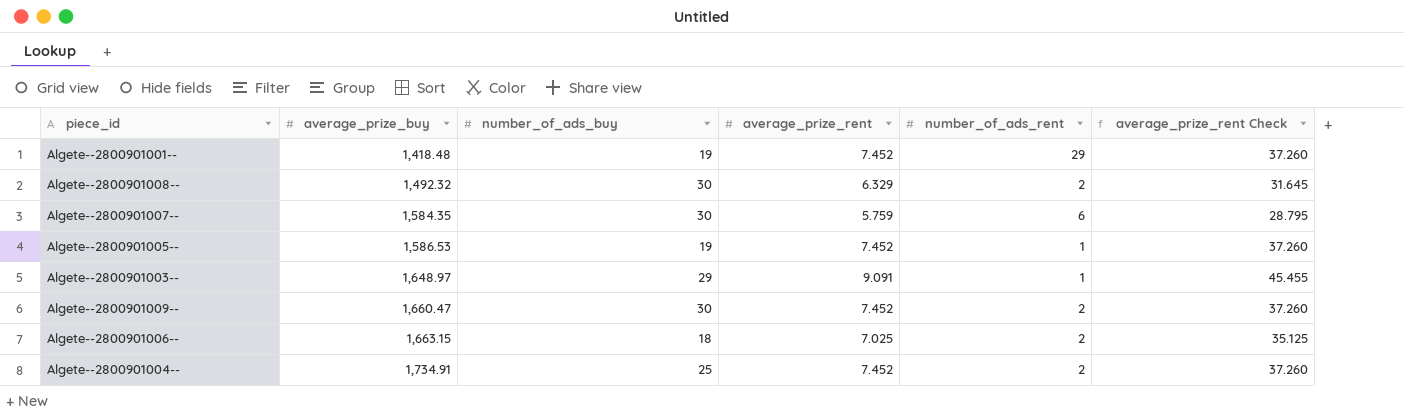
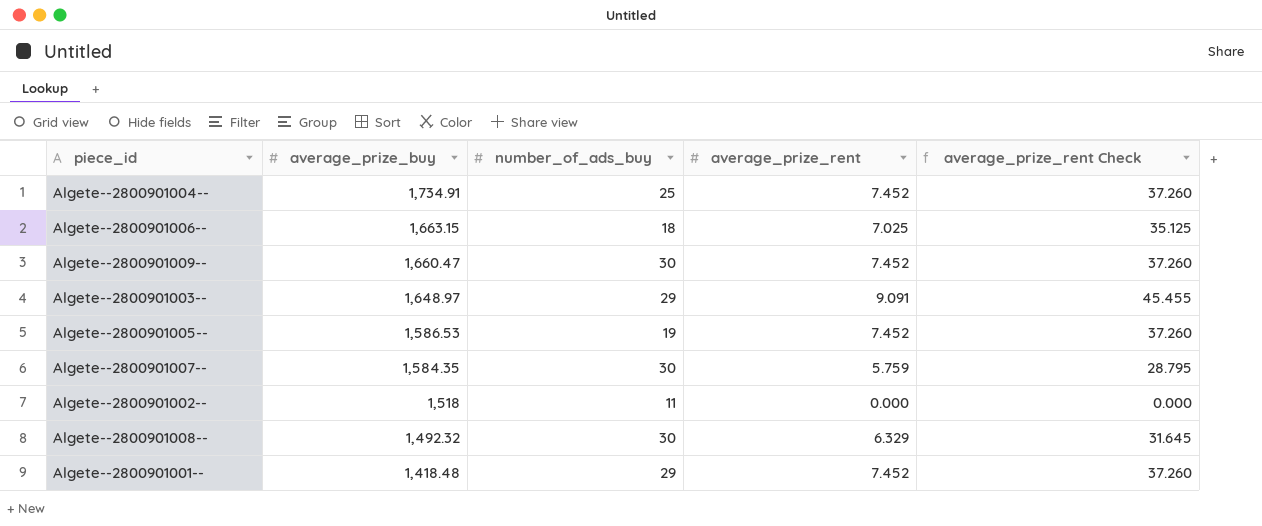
row order: average_prize_buy ascending -> average_prize_buy descending
column number_of_ads_rent | position: 5 -> none
row Algete--2800901002--: none -> 1,518 | 11 | 0.000 | 0.000
Algete--2800901001-- | number_of_ads_buy: 19 -> 29

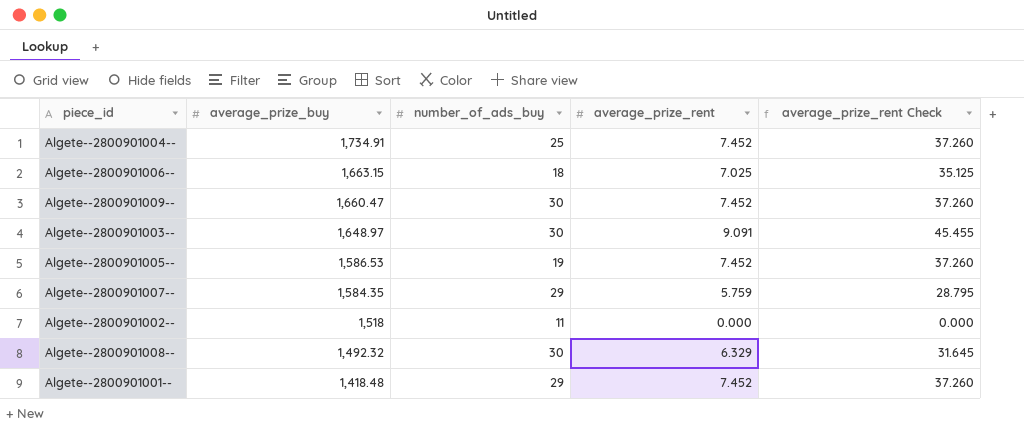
Algete--2800901003-- | number_of_ads_buy: 29 -> 30
Algete--2800901007-- | number_of_ads_buy: 30 -> 29

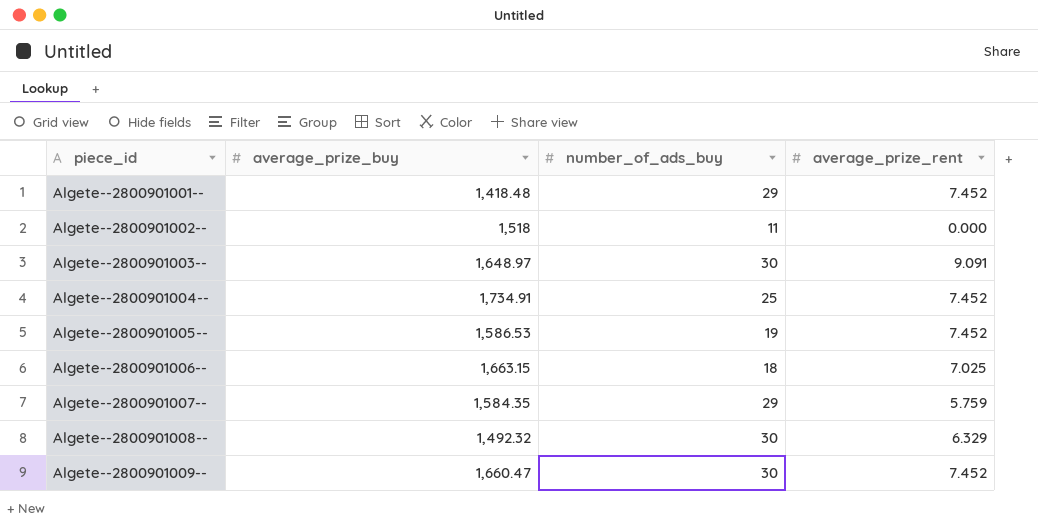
row order: average_prize_buy descending -> piece_id ascending
column average_prize_rent Check | formula: [average_prize_rent] * 5 -> none

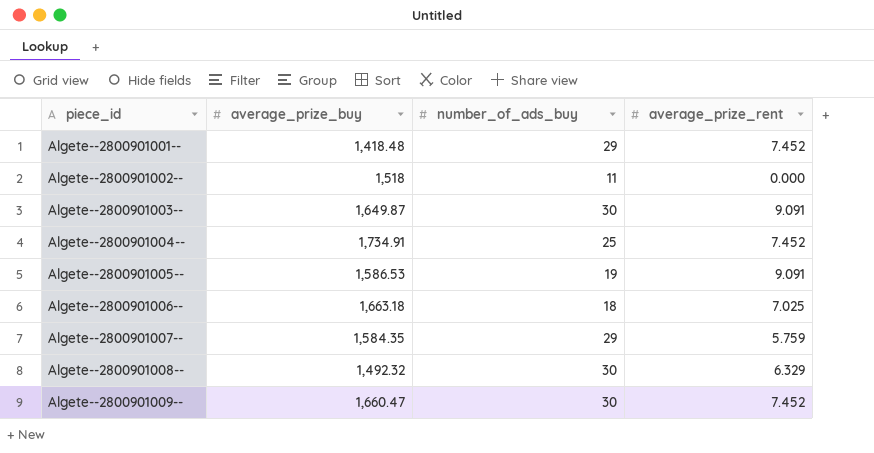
Algete--2800901003-- | average_prize_buy: 1,648.97 -> 1,649.87
Algete--2800901005-- | average_prize_rent: 7.452 -> 9.091
Algete--2800901006-- | average_prize_buy: 1,663.15 -> 1,663.18

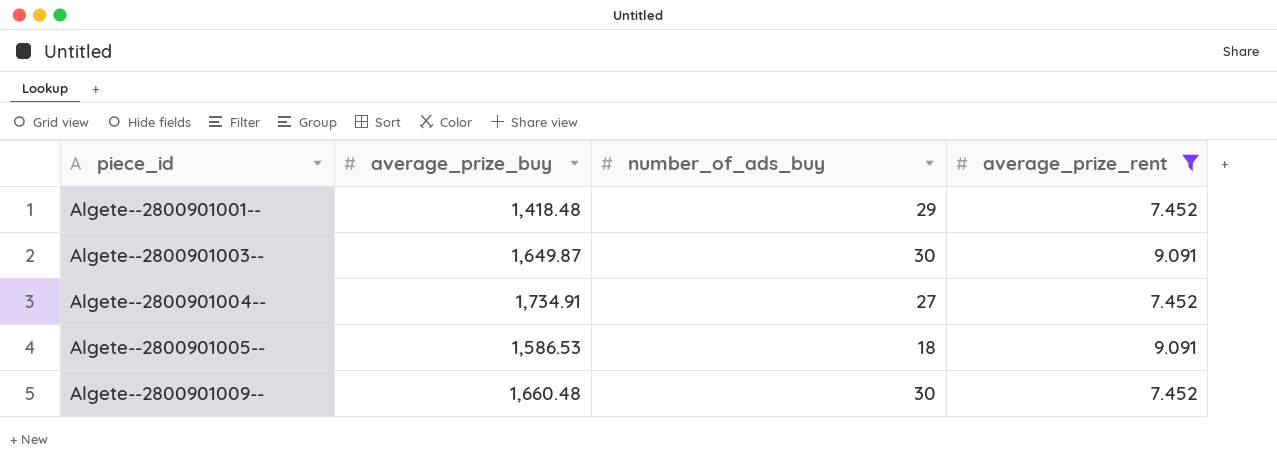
filter: none -> average_prize_rent >= 7.452
Algete--2800901004-- | number_of_ads_buy: 25 -> 27
Algete--2800901005-- | number_of_ads_buy: 19 -> 18
Algete--2800901009-- | average_prize_buy: 1,660.47 -> 1,660.48

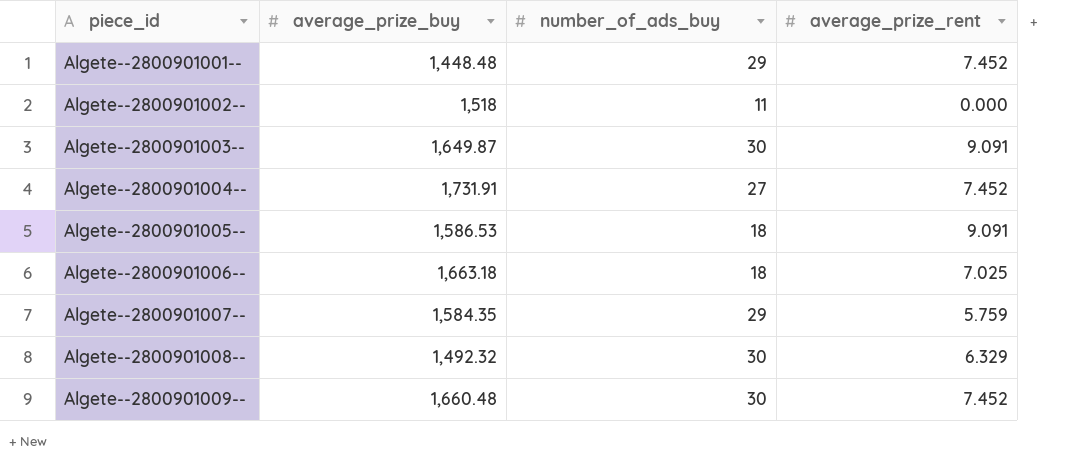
filter: average_prize_rent >= 7.452 -> none
Algete--2800901001-- | average_prize_buy: 1,418.48 -> 1,448.48
Algete--2800901004-- | average_prize_buy: 1,734.91 -> 1,731.91

